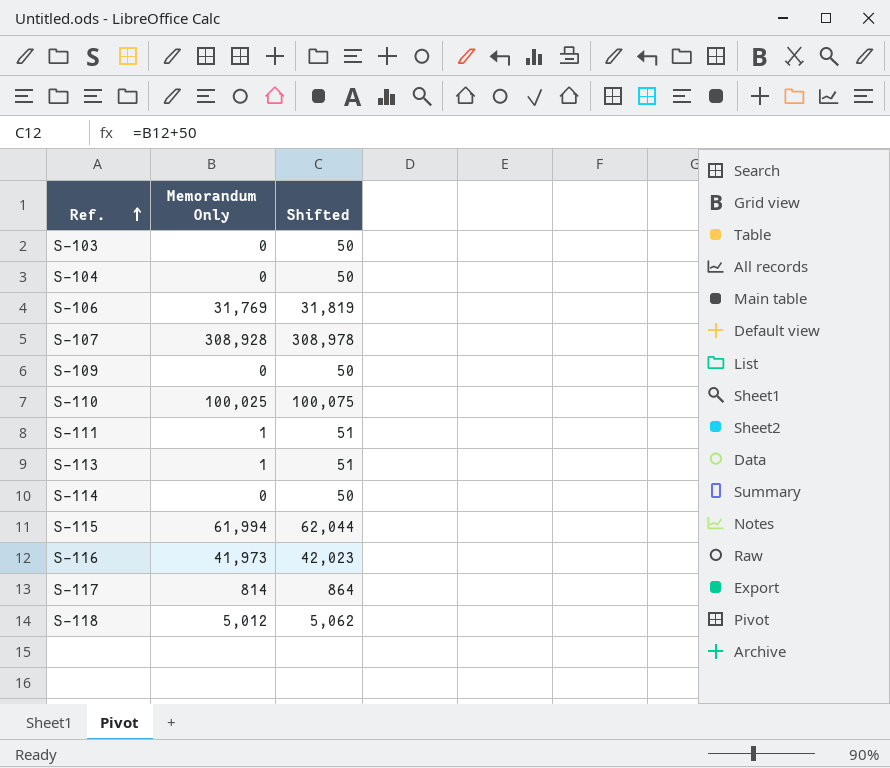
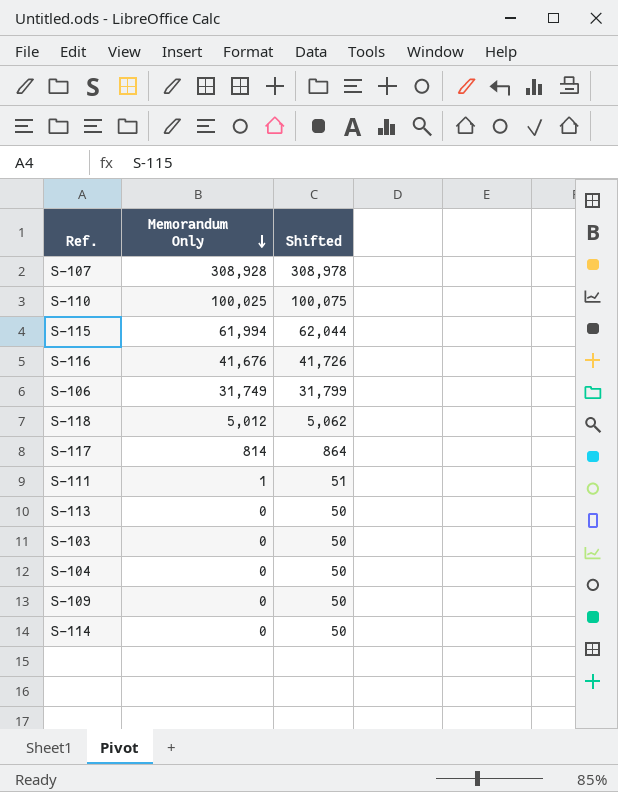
row order: Ref. ascending -> Memorandum Only descending
S-116 | Memorandum Only: 41,973 -> 41,676
S-116 | Shifted: 42,023 -> 41,726
S-106 | Memorandum Only: 31,769 -> 31,749
S-106 | Shifted: 31,819 -> 31,799
S-113 | Memorandum Only: 1 -> 0
S-113 | Shifted: 51 -> 50

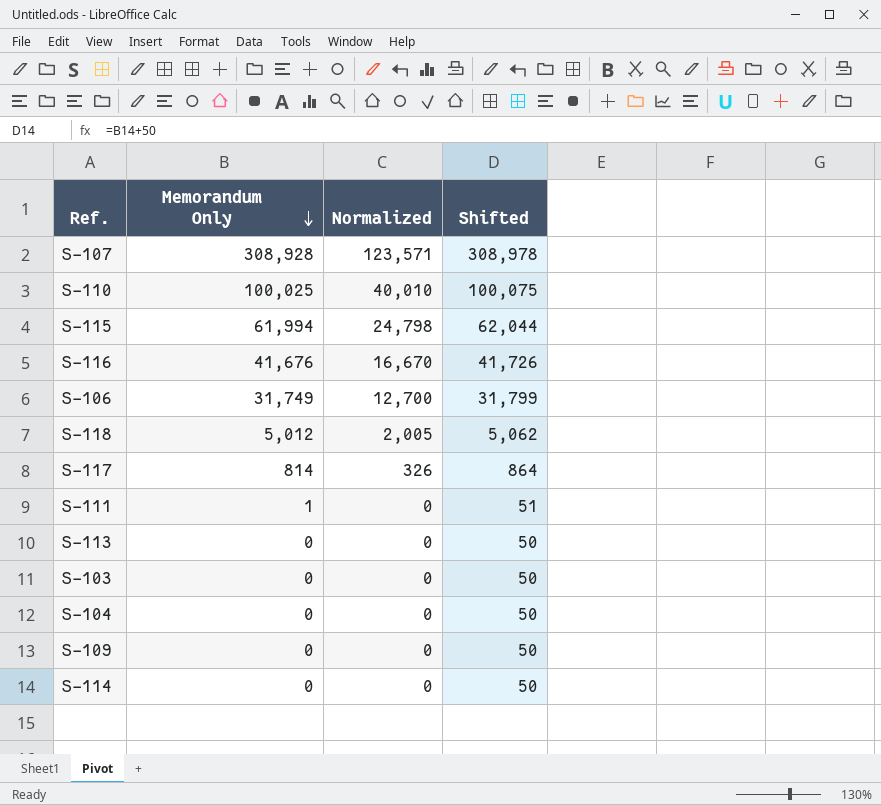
column Normalized | formula: none -> [Memorandum Only] * 0.4

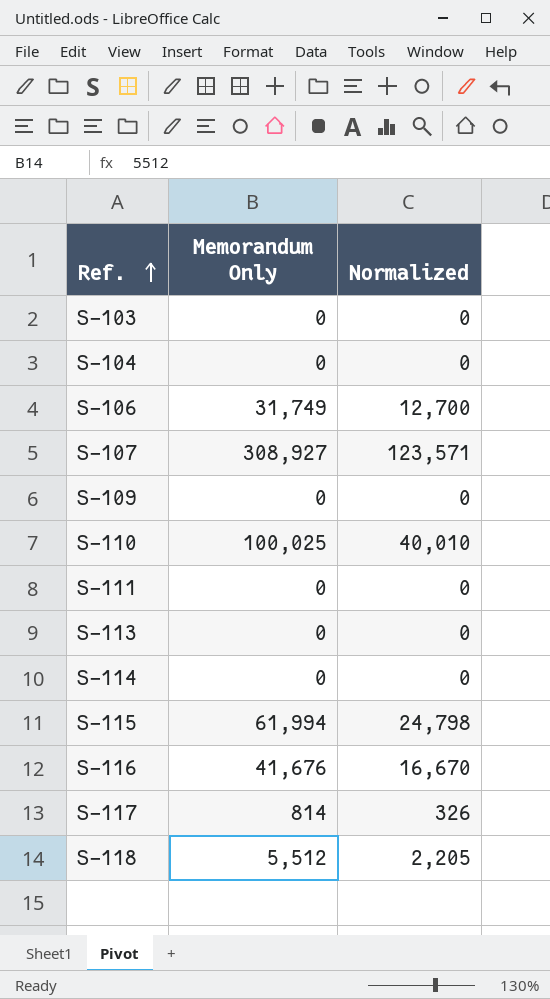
row order: Memorandum Only descending -> Ref. ascending
column Shifted | formula: [Memorandum Only] + 50 -> none
S-107 | Memorandum Only: 308,928 -> 308,927
S-111 | Memorandum Only: 1 -> 0
S-118 | Memorandum Only: 5,012 -> 5,512
S-118 | Normalized: 2,005 -> 2,205

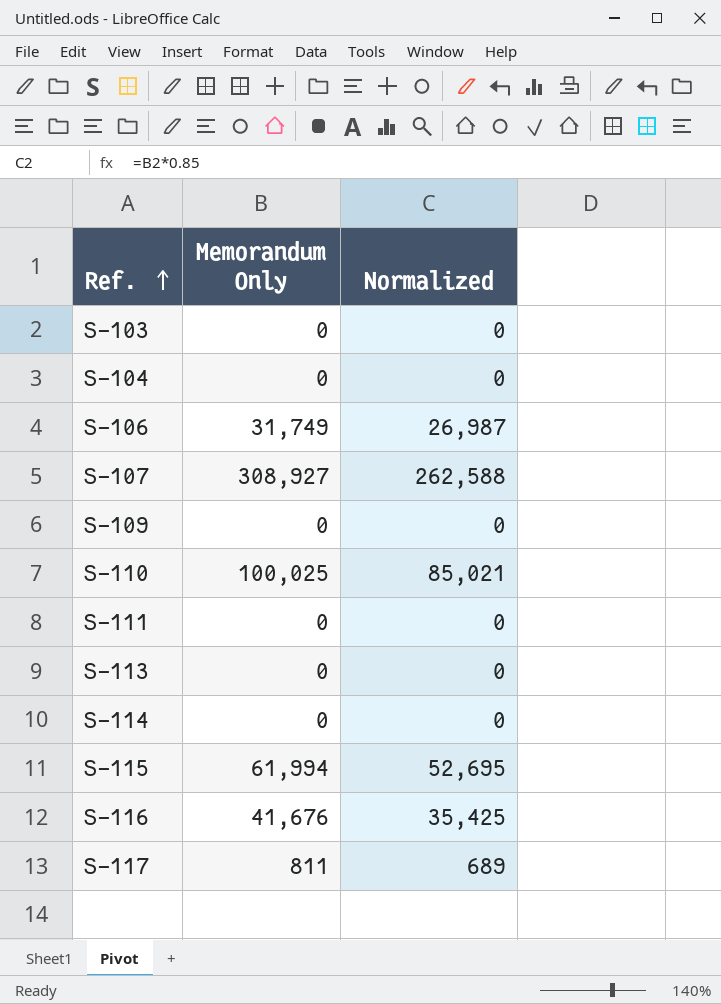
column Normalized | formula: [Memorandum Only] * 0.4 -> [Memorandum Only] * 0.85
row S-118: 5,512 | 2,205 -> none
S-117 | Memorandum Only: 814 -> 811

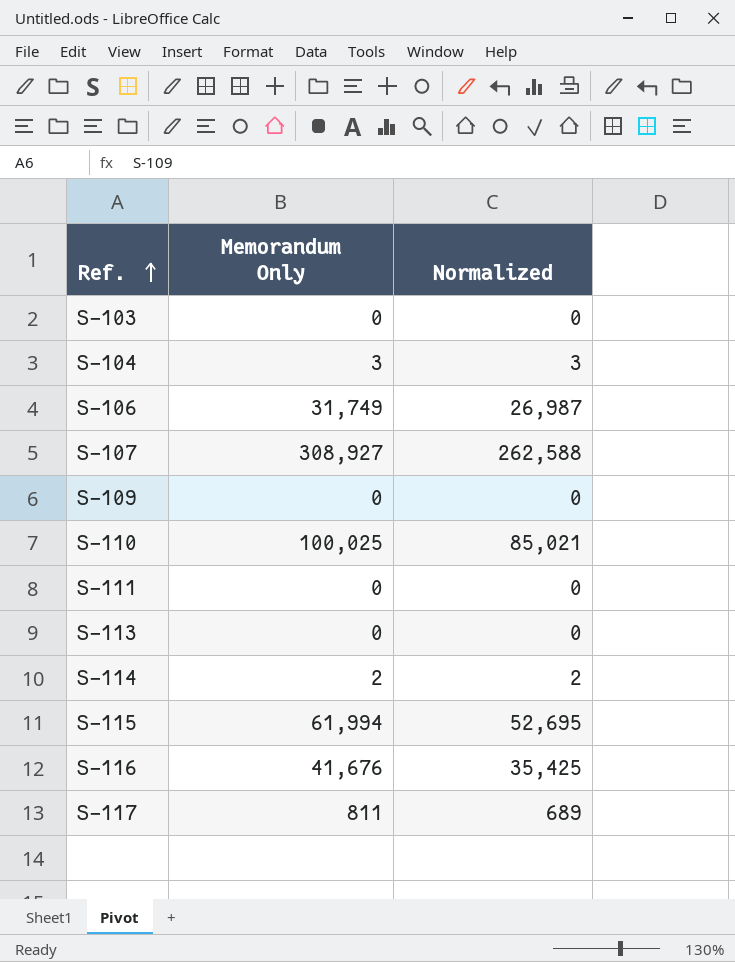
S-104 | Memorandum Only: 0 -> 3
S-104 | Normalized: 0 -> 3
S-114 | Memorandum Only: 0 -> 2
S-114 | Normalized: 0 -> 2

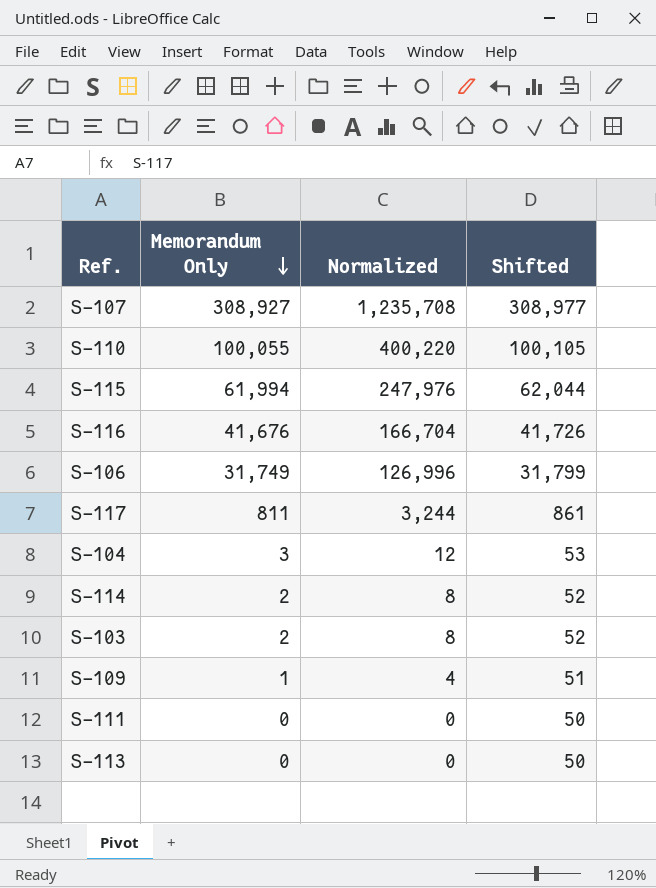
row order: Ref. ascending -> Memorandum Only descending
column Normalized | formula: [Memorandum Only] * 0.85 -> [Memorandum Only] * 4
column Shifted | formula: none -> [Memorandum Only] + 50
S-110 | Memorandum Only: 100,025 -> 100,055
S-103 | Memorandum Only: 0 -> 2
S-109 | Memorandum Only: 0 -> 1

